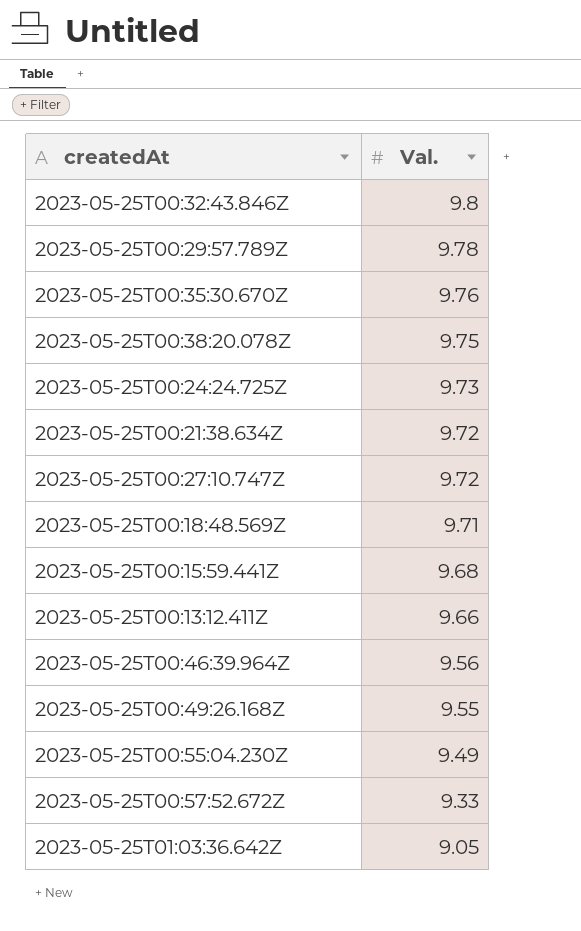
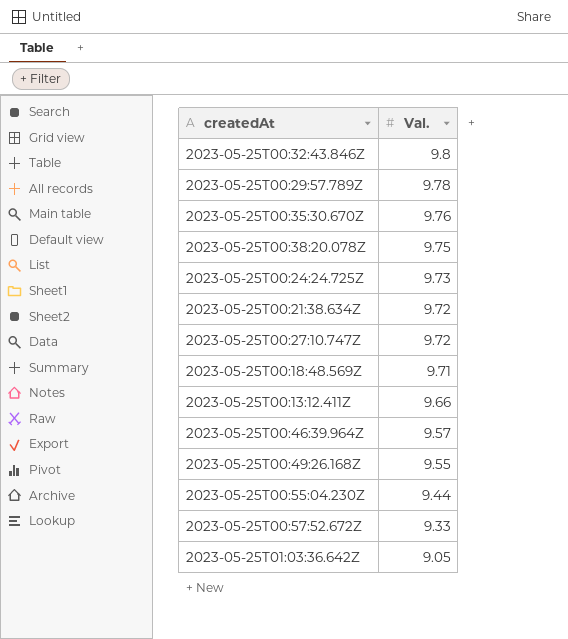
row 2023-05-25T00:15:59.441Z: 9.68 -> none
2023-05-25T00:46:39.964Z | Val.: 9.56 -> 9.57
2023-05-25T00:55:04.230Z | Val.: 9.49 -> 9.44

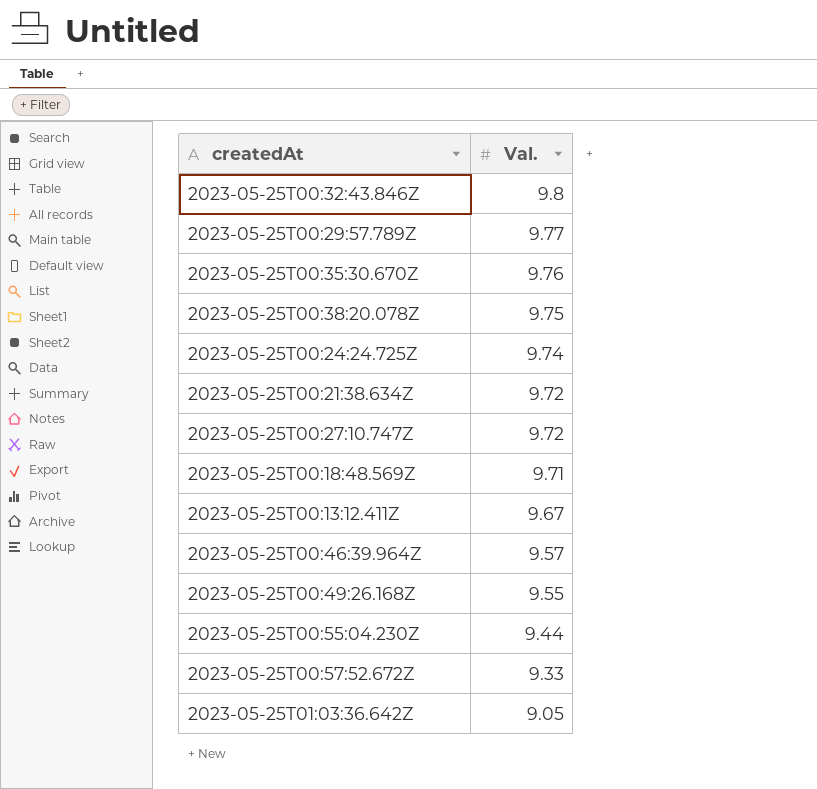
2023-05-25T00:29:57.789Z | Val.: 9.78 -> 9.77
2023-05-25T00:24:24.725Z | Val.: 9.73 -> 9.74
2023-05-25T00:13:12.411Z | Val.: 9.66 -> 9.67

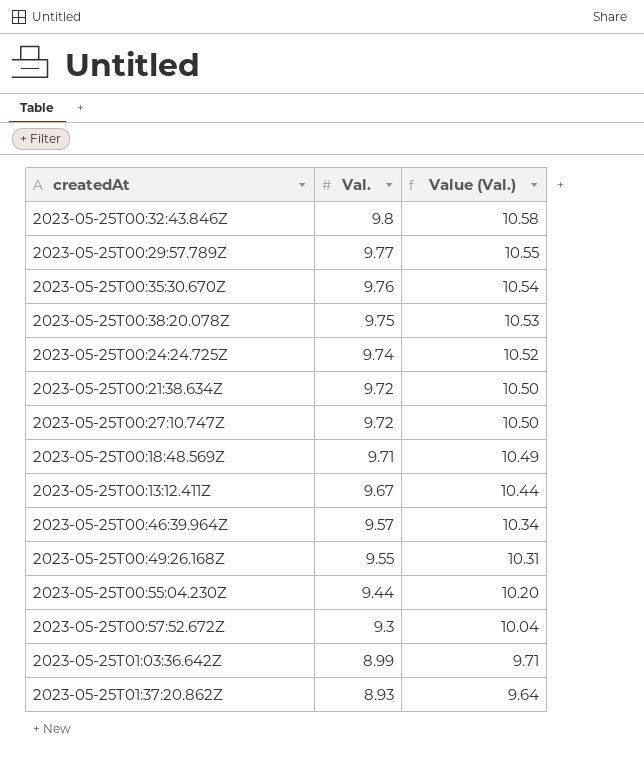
column Value (Val.) | formula: none -> [Val.] * 1.08
2023-05-25T00:57:52.672Z | Val.: 9.33 -> 9.3
2023-05-25T01:03:36.642Z | Val.: 9.05 -> 8.99
row 2023-05-25T01:37:20.862Z: none -> 8.93 | 9.64

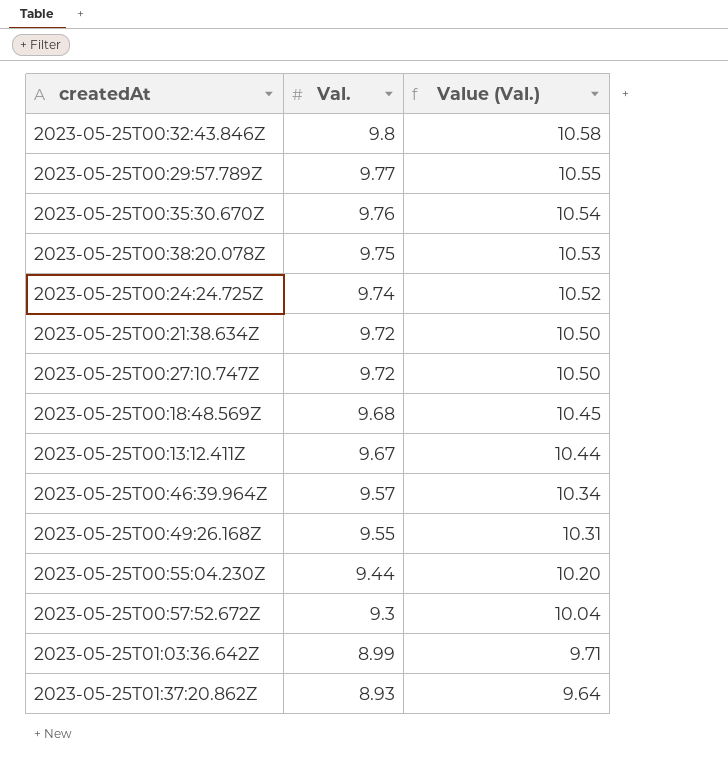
2023-05-25T00:18:48.569Z | Val.: 9.71 -> 9.68
2023-05-25T00:18:48.569Z | Value (Val.): 10.49 -> 10.45

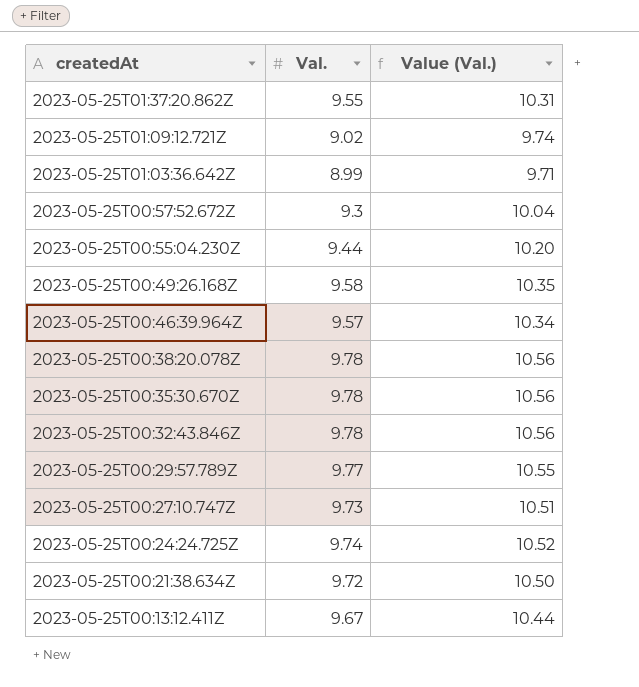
row order: Val. descending -> createdAt descending
row 2023-05-25T00:18:48.569Z: 9.68 | 10.45 -> none
2023-05-25T01:37:20.862Z | Val.: 8.93 -> 9.55
2023-05-25T01:37:20.862Z | Value (Val.): 9.64 -> 10.31
row 2023-05-25T01:09:12.721Z: none -> 9.02 | 9.74
2023-05-25T00:49:26.168Z | Val.: 9.55 -> 9.58
2023-05-25T00:49:26.168Z | Value (Val.): 10.31 -> 10.35
2023-05-25T00:38:20.078Z | Val.: 9.75 -> 9.78
2023-05-25T00:38:20.078Z | Value (Val.): 10.53 -> 10.56
2023-05-25T00:35:30.670Z | Val.: 9.76 -> 9.78
2023-05-25T00:35:30.670Z | Value (Val.): 10.54 -> 10.56
2023-05-25T00:32:43.846Z | Val.: 9.8 -> 9.78
2023-05-25T00:32:43.846Z | Value (Val.): 10.58 -> 10.56
2023-05-25T00:27:10.747Z | Val.: 9.72 -> 9.73
2023-05-25T00:27:10.747Z | Value (Val.): 10.50 -> 10.51

